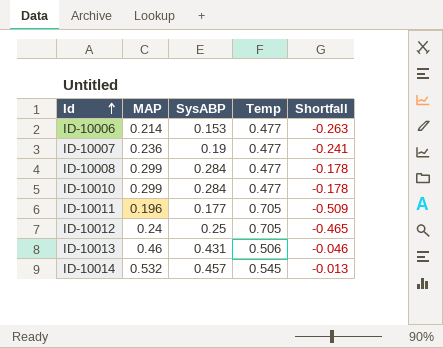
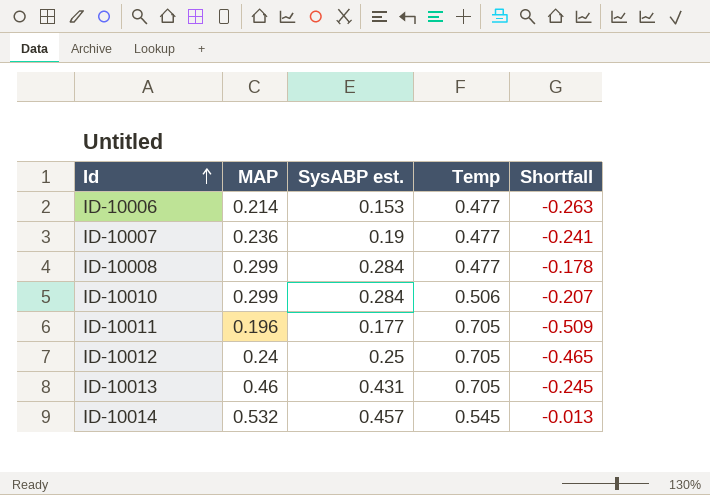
column name: SysABP -> SysABP est.
ID-10010 | Temp: 0.477 -> 0.506
ID-10010 | Shortfall: -0.178 -> -0.207
ID-10013 | Temp: 0.506 -> 0.705
ID-10013 | Shortfall: -0.046 -> -0.245

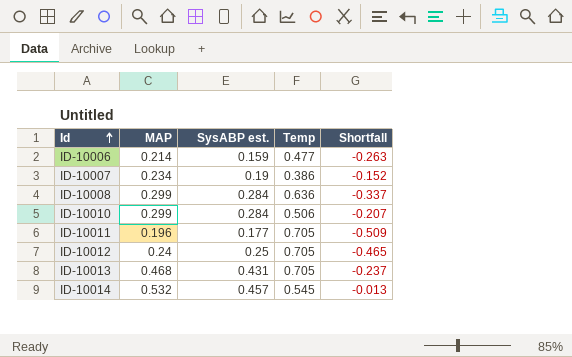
ID-10006 | SysABP est.: 0.153 -> 0.159
ID-10007 | MAP: 0.236 -> 0.234
ID-10007 | Temp: 0.477 -> 0.386
ID-10007 | Shortfall: -0.241 -> -0.152
ID-10008 | Temp: 0.477 -> 0.636
ID-10008 | Shortfall: -0.178 -> -0.337
ID-10013 | MAP: 0.46 -> 0.468
ID-10013 | Shortfall: -0.245 -> -0.237

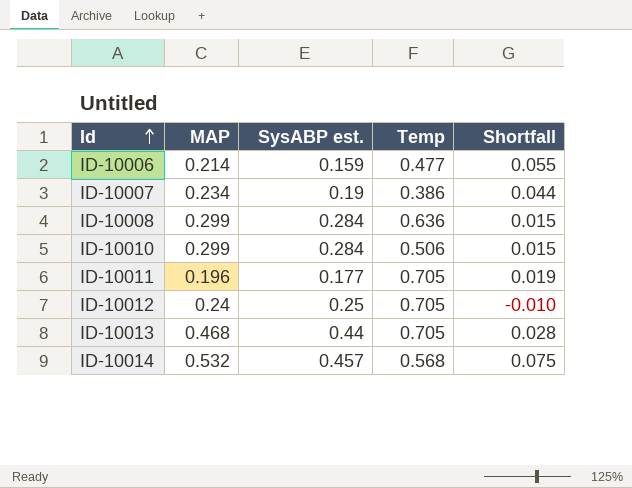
column Shortfall | formula: [MAP] - [Temp] -> [MAP] - [SysABP est.]
ID-10013 | SysABP est.: 0.431 -> 0.44
ID-10014 | Temp: 0.545 -> 0.568

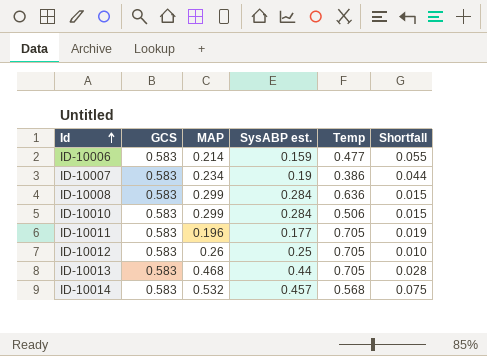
column GCS | position: none -> 2
ID-10012 | MAP: 0.24 -> 0.26
ID-10012 | Shortfall: -0.010 -> 0.010

